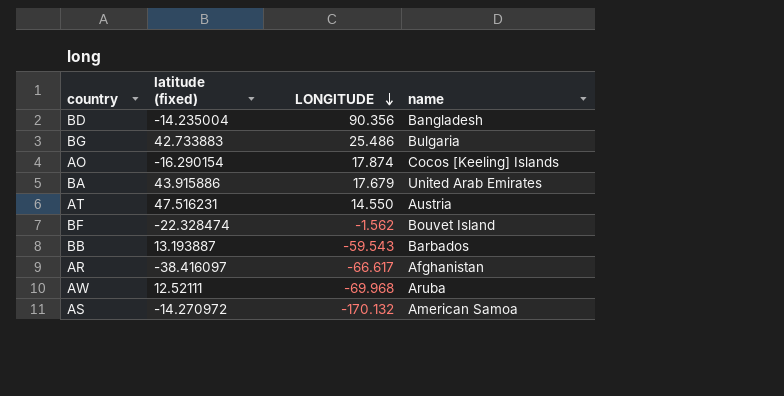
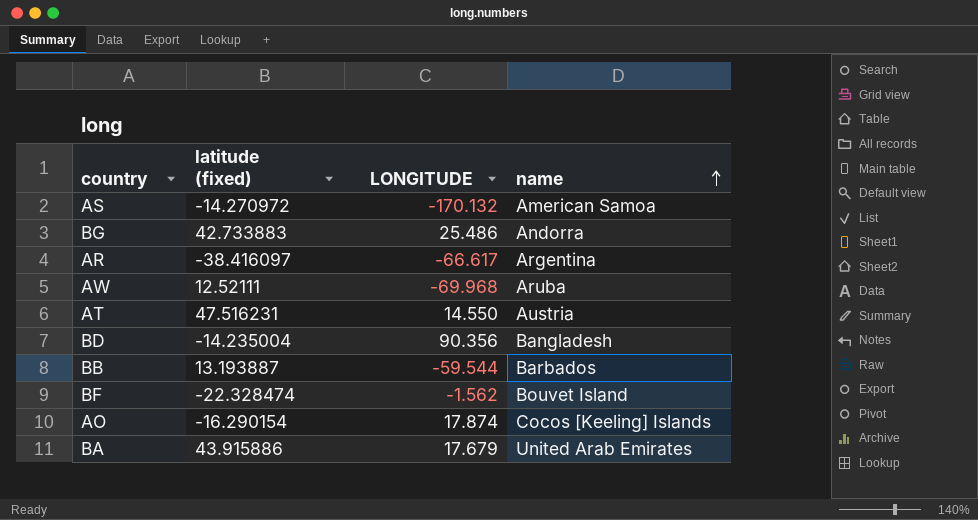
row order: LONGITUDE descending -> name ascending
BG | name: Bulgaria -> Andorra
AR | name: Afghanistan -> Argentina
BB | LONGITUDE: -59.543 -> -59.544

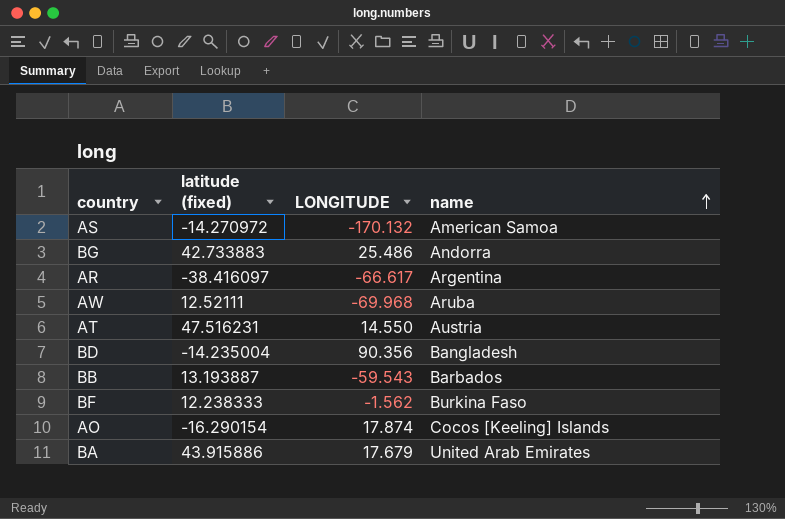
BB | LONGITUDE: -59.544 -> -59.543
BF | latitude (fixed): -22.328474 -> 12.238333
BF | name: Bouvet Island -> Burkina Faso

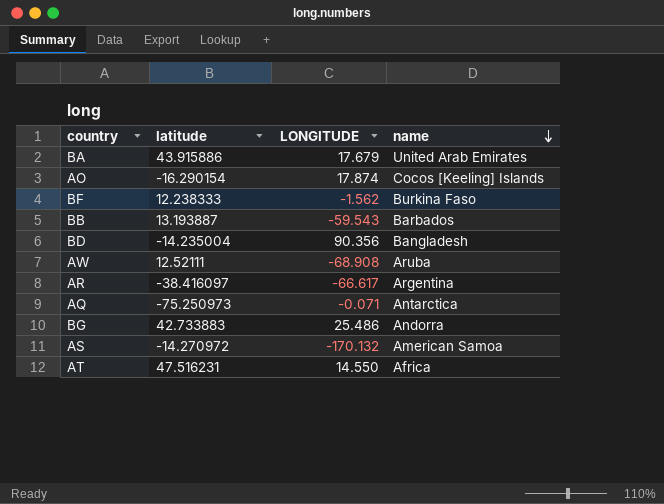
row order: name ascending -> name descending
column name: latitude (fixed) -> latitude
AW | LONGITUDE: -69.968 -> -68.908
row AQ: none -> -75.250973 | -0.071 | Antarctica
AT | name: Austria -> Africa

